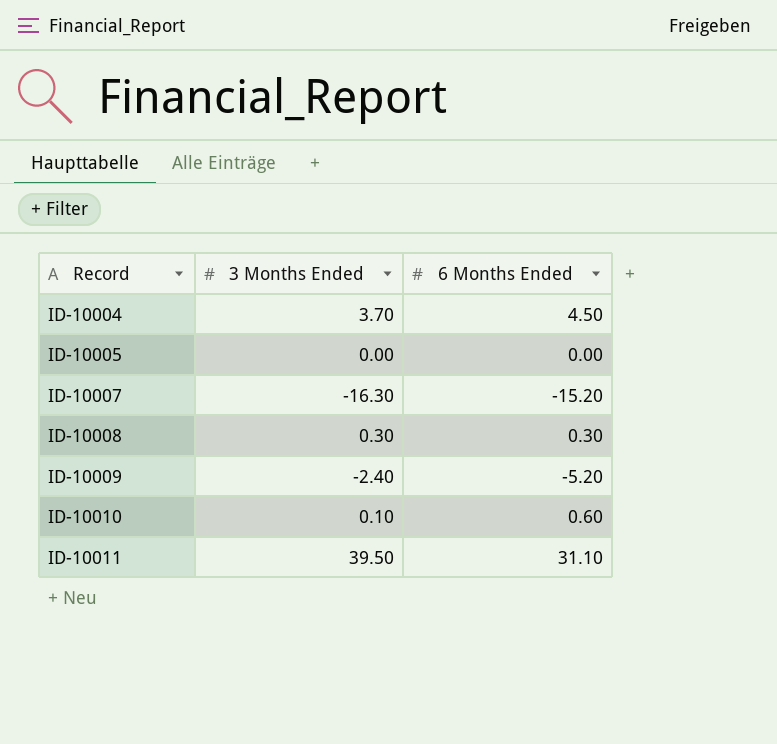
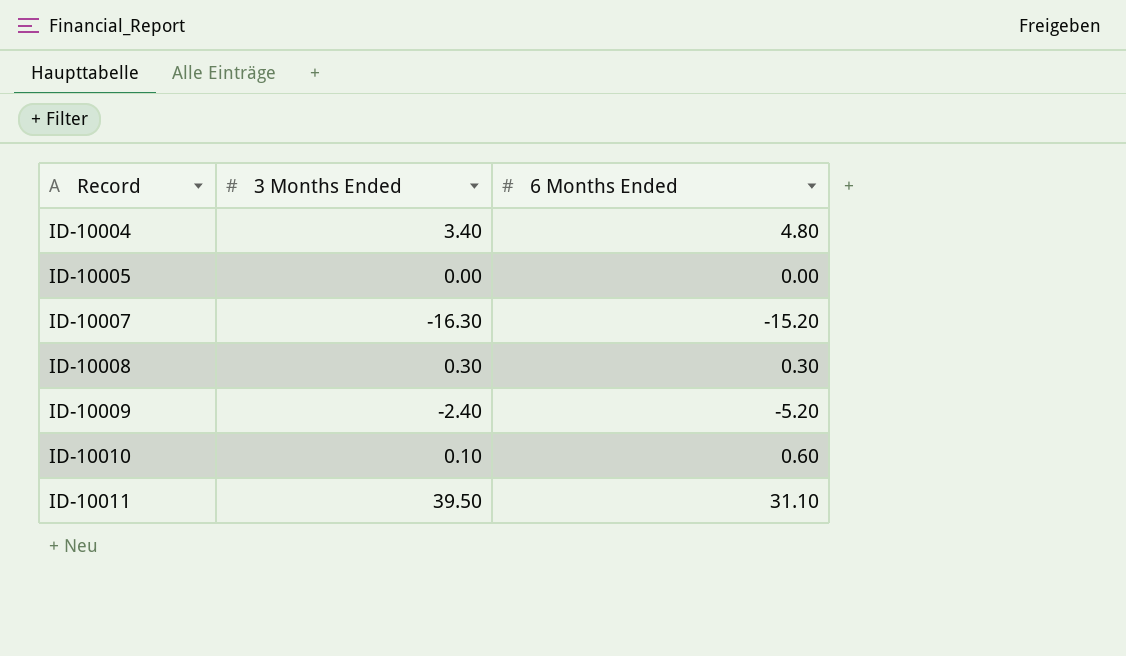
ID-10004 | 3 Months Ended: 3.70 -> 3.40
ID-10004 | 6 Months Ended: 4.50 -> 4.80

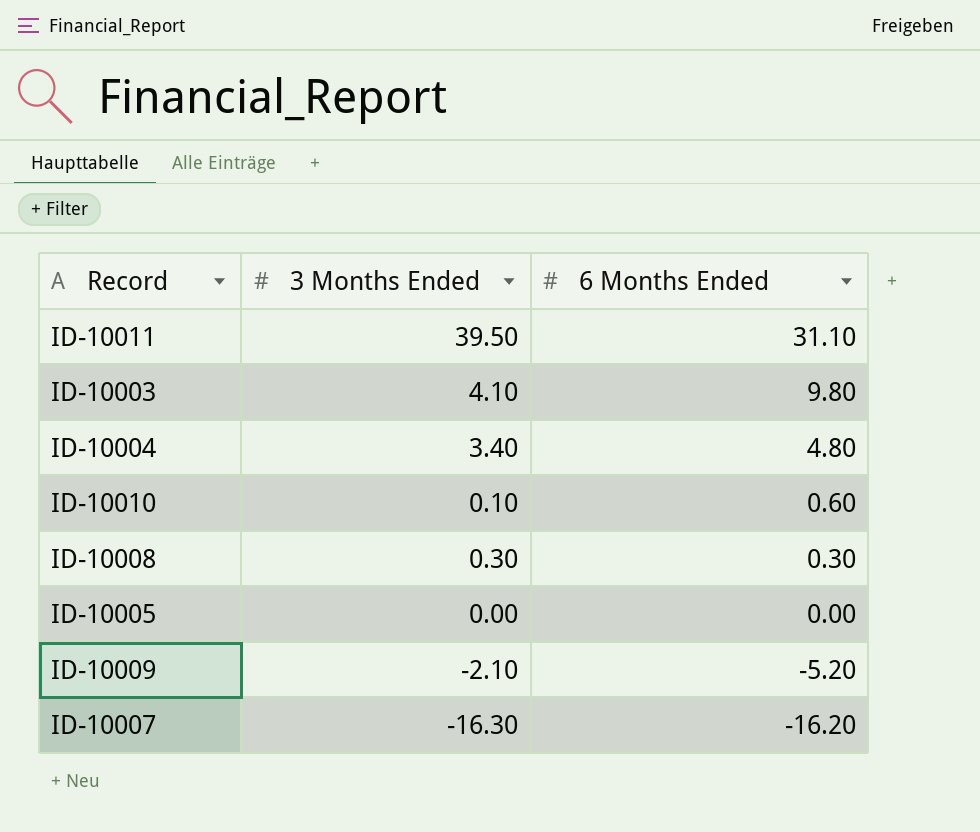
row order: Record ascending -> 6 Months Ended descending
row ID-10003: none -> 4.10 | 9.80
ID-10009 | 3 Months Ended: -2.40 -> -2.10
ID-10007 | 6 Months Ended: -15.20 -> -16.20

